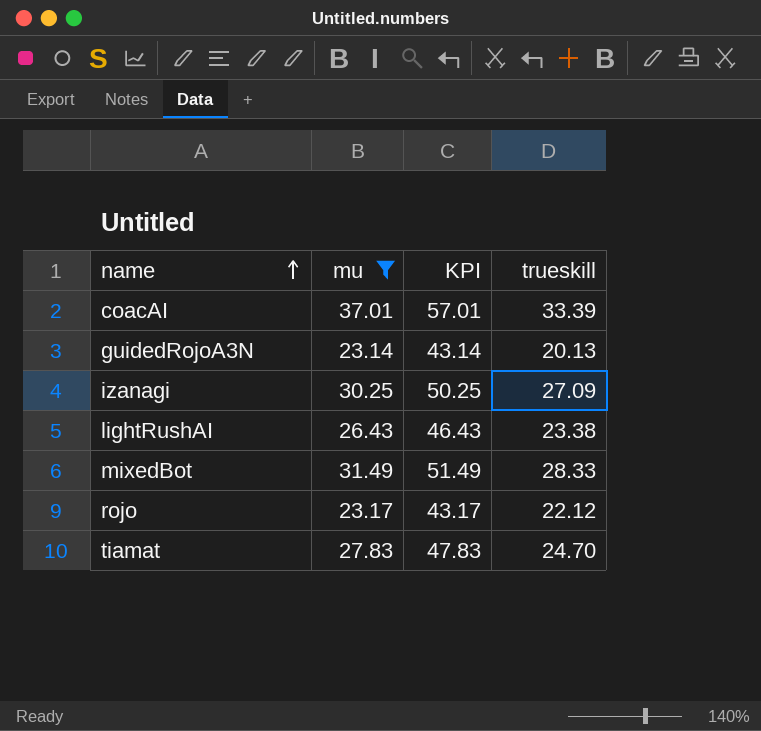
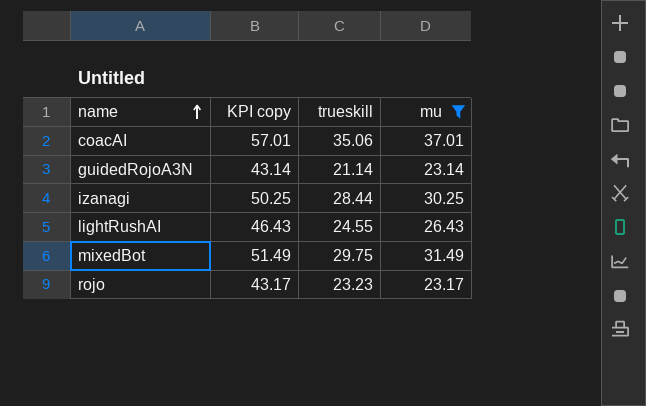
column name: KPI -> KPI copy
column mu | position: 2 -> 4
row tiamat: 27.83 | 47.83 | 24.70 -> none
coacAI | trueskill: 33.39 -> 35.06
guidedRojoA3N | trueskill: 20.13 -> 21.14
izanagi | trueskill: 27.09 -> 28.44
lightRushAI | trueskill: 23.38 -> 24.55
mixedBot | trueskill: 28.33 -> 29.75
rojo | trueskill: 22.12 -> 23.23

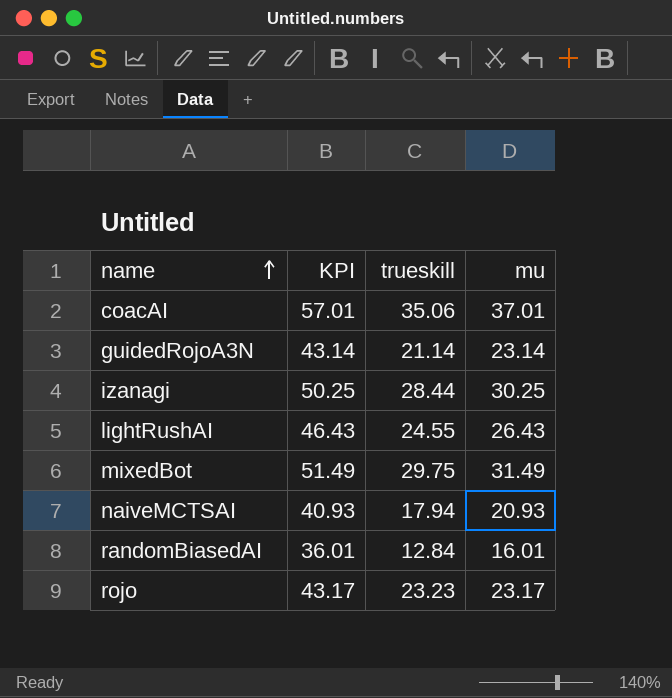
filter: mu >= 23.14 -> none
column name: KPI copy -> KPI

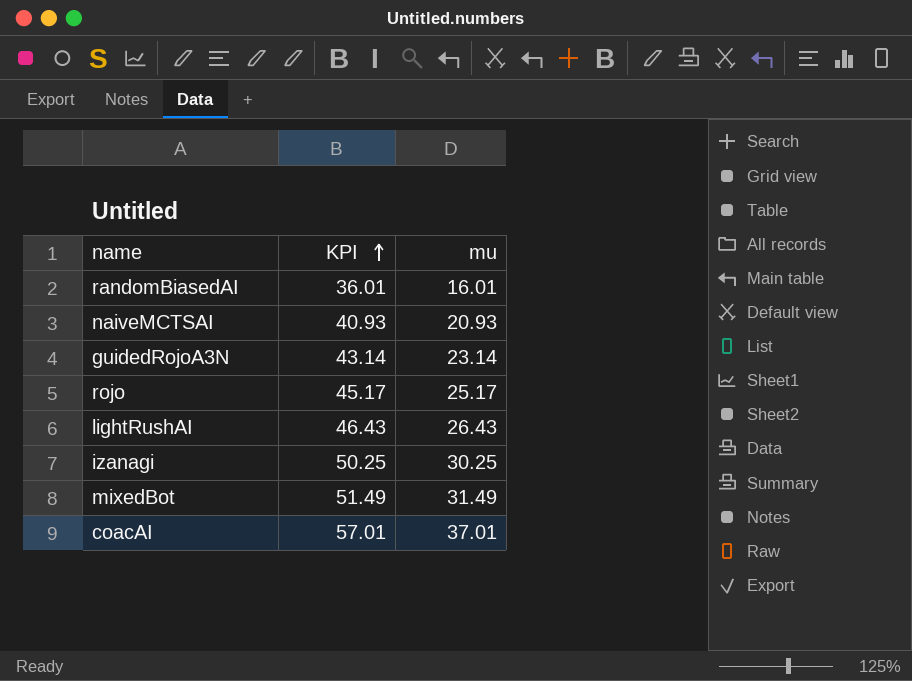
row order: name ascending -> KPI ascending
column trueskill | position: 3 -> none
rojo | KPI: 43.17 -> 45.17
rojo | mu: 23.17 -> 25.17

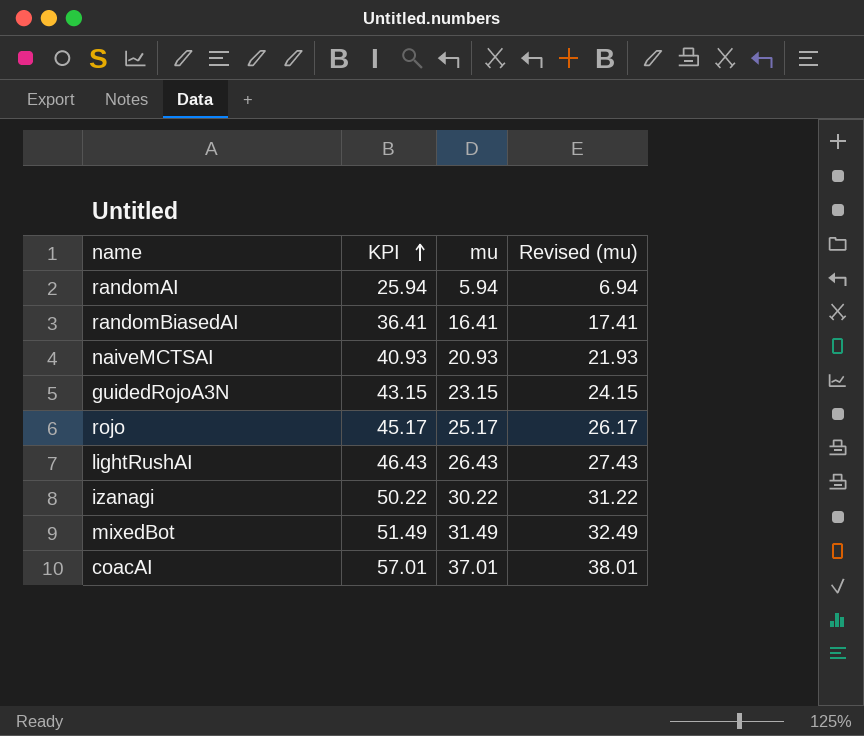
column Revised (mu) | formula: none -> [mu] + 1
row randomAI: none -> 25.94 | 5.94 | 6.94
randomBiasedAI | KPI: 36.01 -> 36.41
randomBiasedAI | mu: 16.01 -> 16.41
guidedRojoA3N | KPI: 43.14 -> 43.15
guidedRojoA3N | mu: 23.14 -> 23.15
izanagi | KPI: 50.25 -> 50.22
izanagi | mu: 30.25 -> 30.22

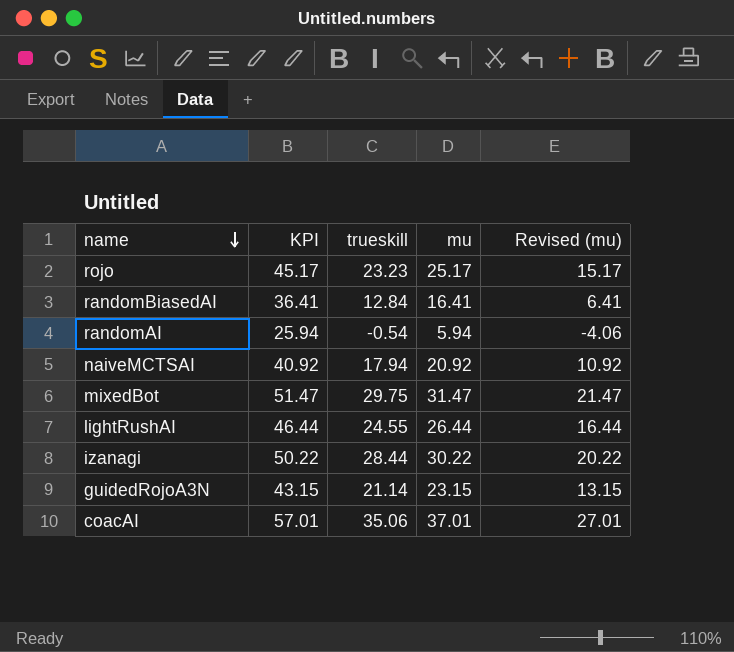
row order: KPI ascending -> name descending
column trueskill | position: none -> 3
column Revised (mu) | formula: [mu] + 1 -> [mu] - 10
naiveMCTSAI | KPI: 40.93 -> 40.92
naiveMCTSAI | mu: 20.93 -> 20.92
mixedBot | KPI: 51.49 -> 51.47
mixedBot | mu: 31.49 -> 31.47
lightRushAI | KPI: 46.43 -> 46.44
lightRushAI | mu: 26.43 -> 26.44

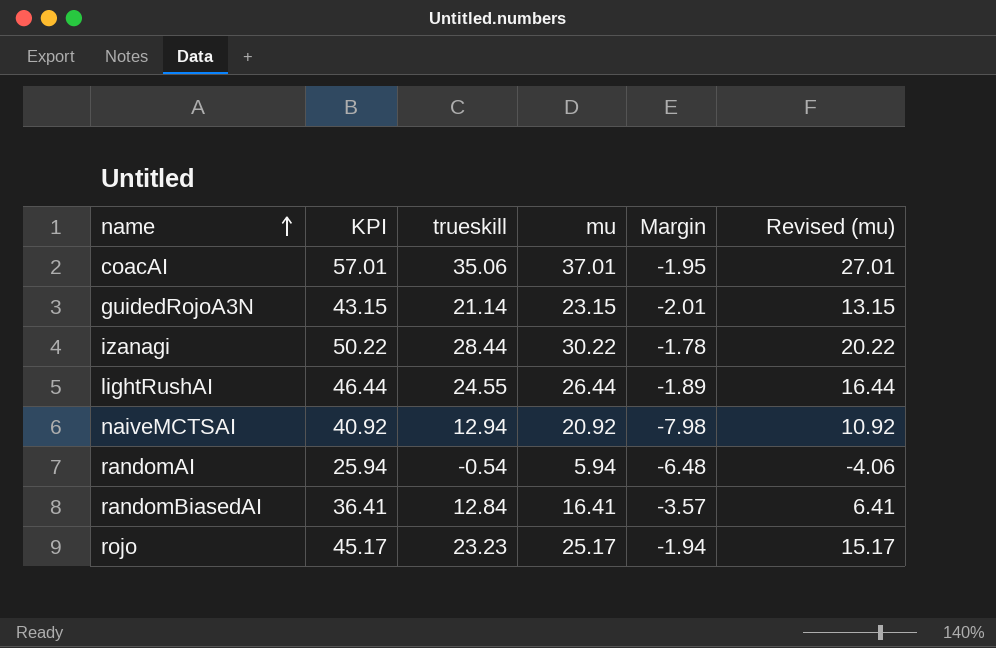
row order: name descending -> name ascending
column Margin | formula: none -> [trueskill] - [mu]
row mixedBot: 51.47 | 29.75 | 31.47 | 21.47 -> none
naiveMCTSAI | trueskill: 17.94 -> 12.94

